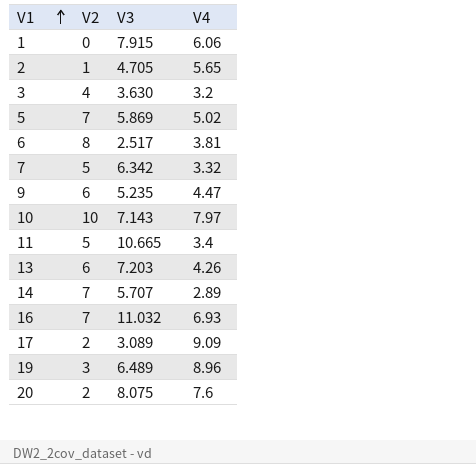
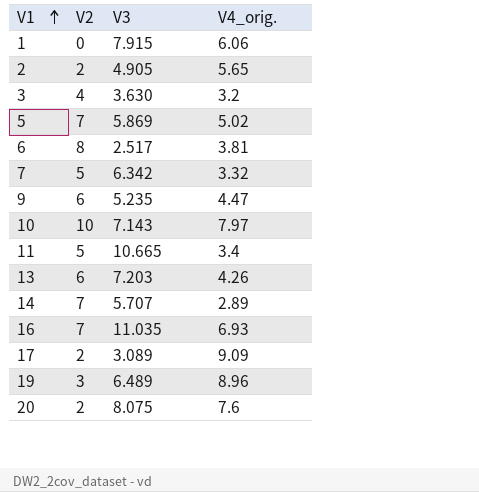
column name: V4 -> V4_orig.
2 | V2: 1 -> 2
2 | V3: 4.705 -> 4.905
16 | V3: 11.032 -> 11.035

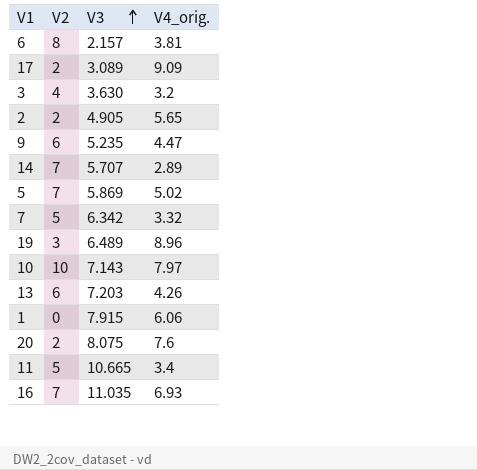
row order: V1 ascending -> V3 ascending
6 | V3: 2.517 -> 2.157

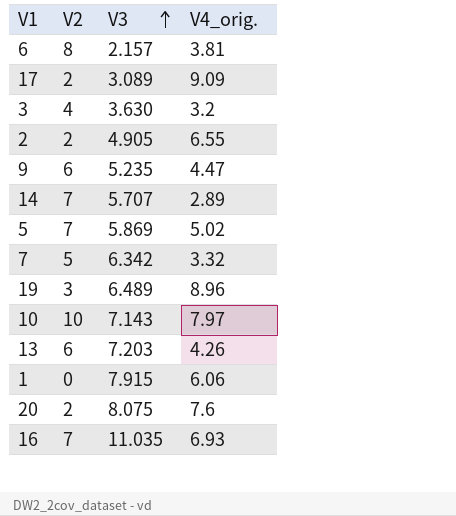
row 11: 5 | 10.665 | 3.4 -> none
2 | V4_orig.: 5.65 -> 6.55

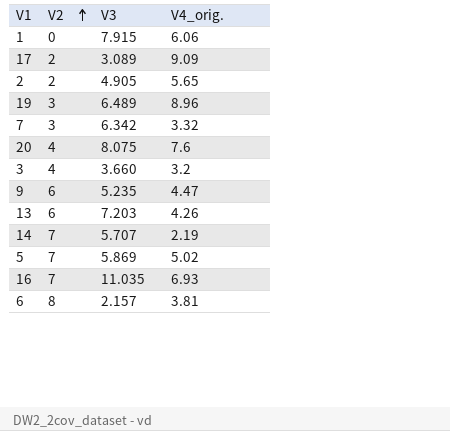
row order: V3 ascending -> V2 ascending
row 10: 10 | 7.143 | 7.97 -> none
2 | V4_orig.: 6.55 -> 5.65
7 | V2: 5 -> 3
20 | V2: 2 -> 4
3 | V3: 3.630 -> 3.660
14 | V4_orig.: 2.89 -> 2.19

